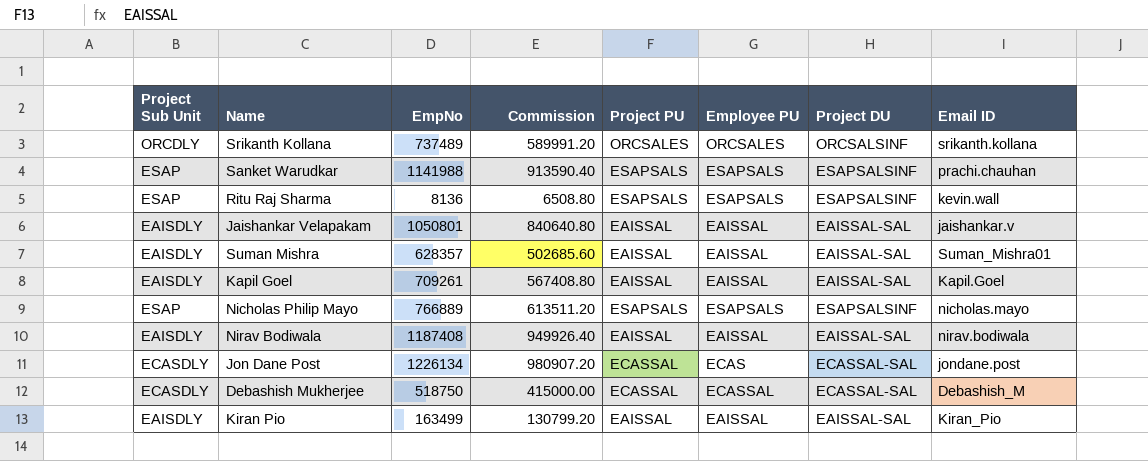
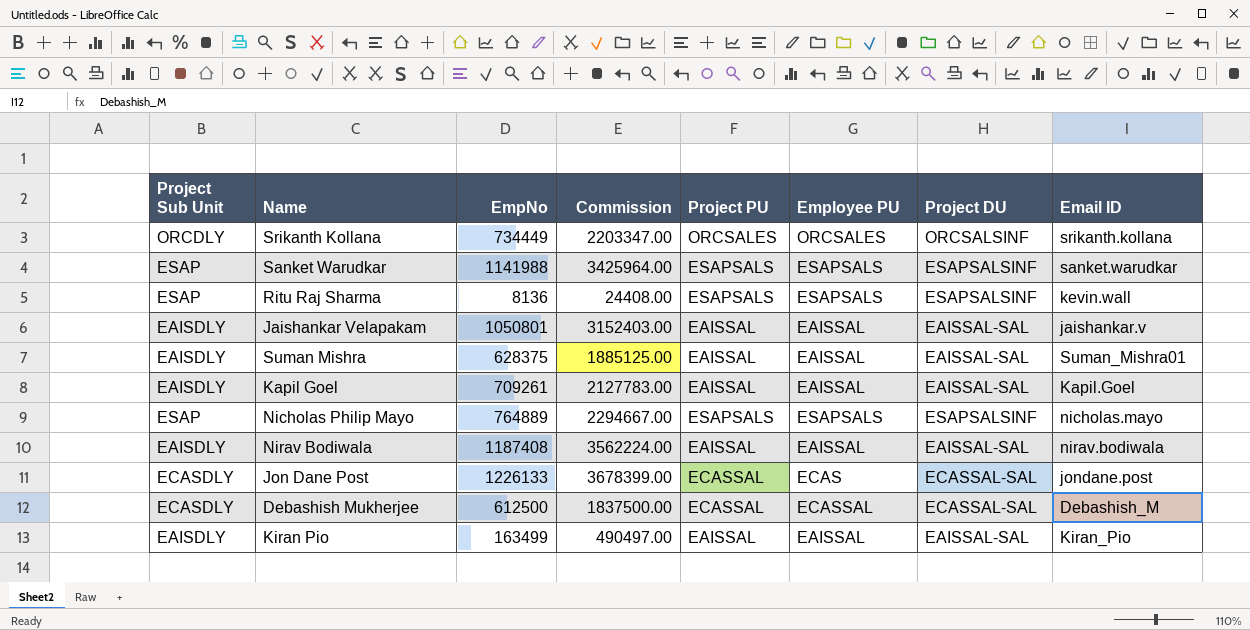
column Commission | formula: [EmpNo] * 0.8 -> [EmpNo] * 3
Srikanth Kollana | EmpNo: 737489 -> 734449
Sanket Warudkar | Email ID: prachi.chauhan -> sanket.warudkar
Suman Mishra | EmpNo: 628357 -> 628375
Nicholas Philip Mayo | EmpNo: 766889 -> 764889
Jon Dane Post | EmpNo: 1226134 -> 1226133
Debashish Mukherjee | EmpNo: 518750 -> 612500

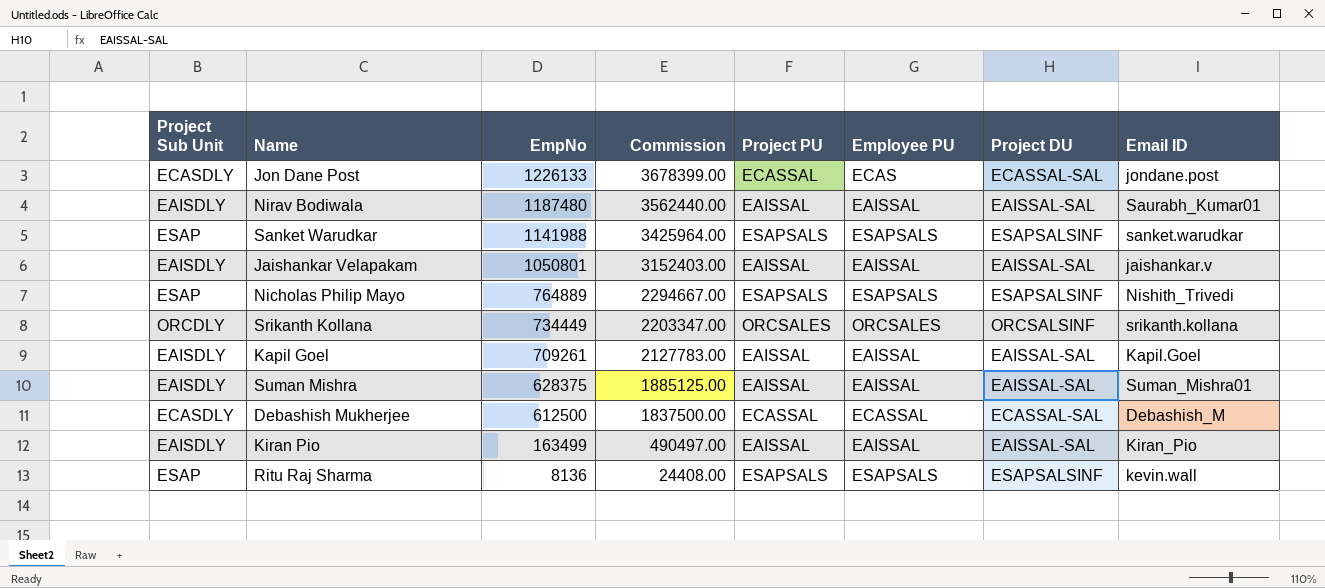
row order: none -> EmpNo descending
Nirav Bodiwala | EmpNo: 1187408 -> 1187480
Nirav Bodiwala | Commission: 3562224.00 -> 3562440.00
Nirav Bodiwala | Email ID: nirav.bodiwala -> Saurabh_Kumar01
Nicholas Philip Mayo | Email ID: nicholas.mayo -> Nishith_Trivedi

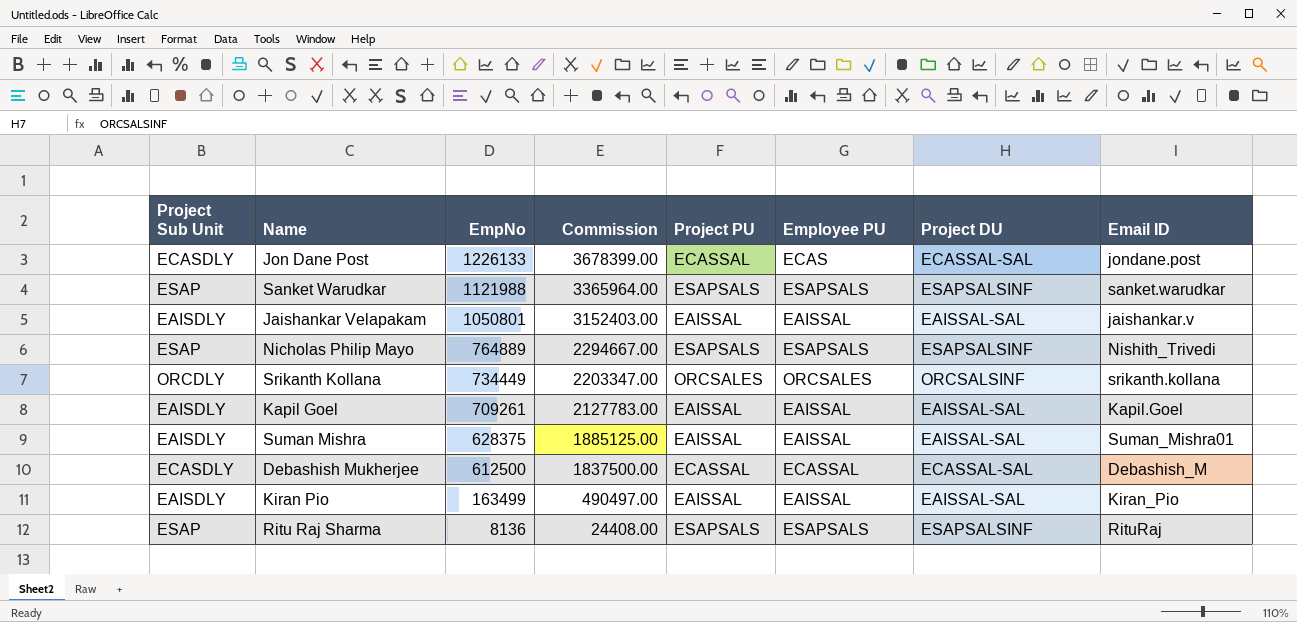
row Nirav Bodiwala: EAISDLY | 1187480 | 3562440.00 | EAISSAL | EAISSAL | EAISSAL-SAL | Saurabh_Kumar01 -> none
Sanket Warudkar | EmpNo: 1141988 -> 1121988
Sanket Warudkar | Commission: 3425964.00 -> 3365964.00
Ritu Raj Sharma | Email ID: kevin.wall -> RituRaj

